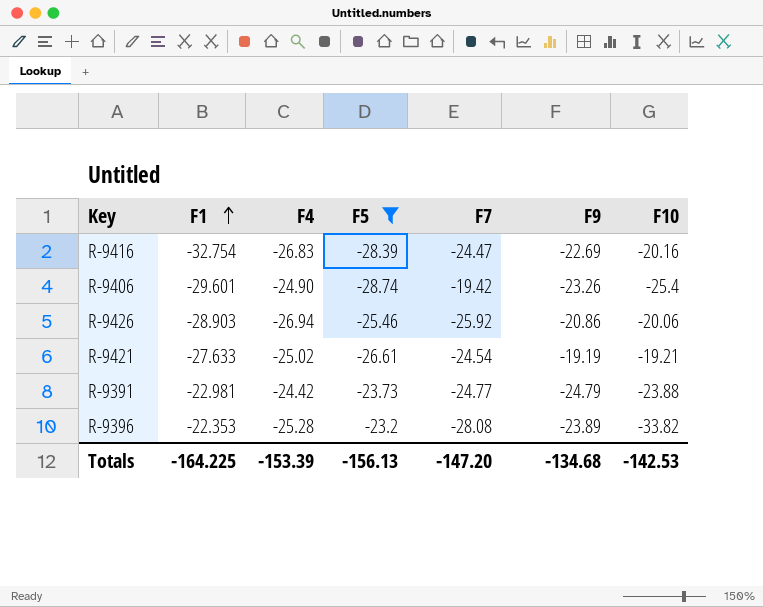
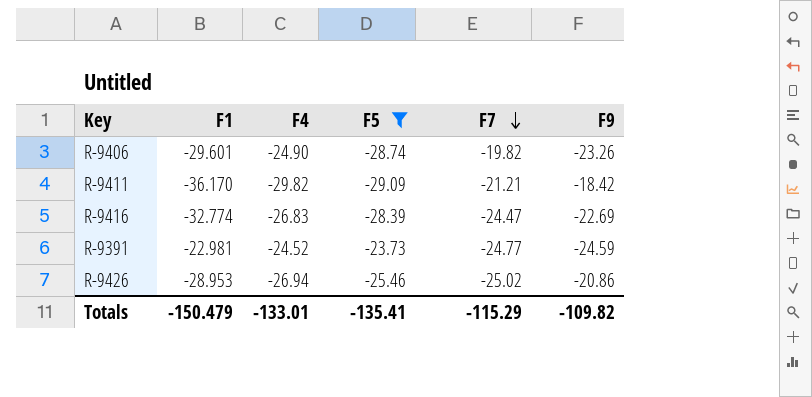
row order: F1 ascending -> F7 descending
column F10 | position: 7 -> none
row R-9421: -27.633 | -25.02 | -26.61 | -24.54 | -19.19 | -19.21 -> none
row R-9396: -22.353 | -25.28 | -23.2 | -28.08 | -23.89 | -33.82 -> none
R-9406 | F7: -19.42 -> -19.82
row R-9411: none -> -36.170 | -29.82 | -29.09 | -21.21 | -18.42
R-9416 | F1: -32.754 -> -32.774
R-9391 | F4: -24.42 -> -24.52
R-9391 | F9: -24.79 -> -24.59
R-9426 | F1: -28.903 -> -28.953
R-9426 | F7: -25.92 -> -25.02
Totals | F1: -164.225 -> -150.479
Totals | F4: -153.39 -> -133.01
Totals | F5: -156.13 -> -135.41
Totals | F7: -147.20 -> -115.29
Totals | F9: -134.68 -> -109.82

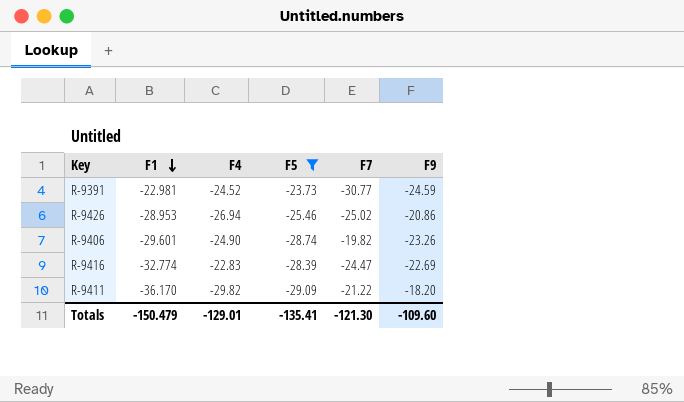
row order: F7 descending -> F1 descending
R-9391 | F7: -24.77 -> -30.77
R-9416 | F4: -26.83 -> -22.83
R-9411 | F7: -21.21 -> -21.22
R-9411 | F9: -18.42 -> -18.20
Totals | F4: -133.01 -> -129.01
Totals | F7: -115.29 -> -121.30
Totals | F9: -109.82 -> -109.60

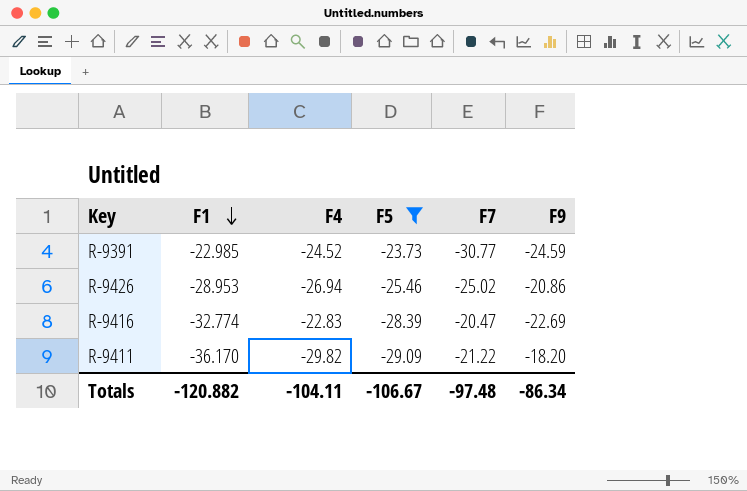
row R-9406: -29.601 | -24.90 | -28.74 | -19.82 | -23.26 -> none
R-9391 | F1: -22.981 -> -22.985
R-9416 | F7: -24.47 -> -20.47
Totals | F1: -150.479 -> -120.882
Totals | F4: -129.01 -> -104.11
Totals | F5: -135.41 -> -106.67
Totals | F7: -121.30 -> -97.48
Totals | F9: -109.60 -> -86.34

